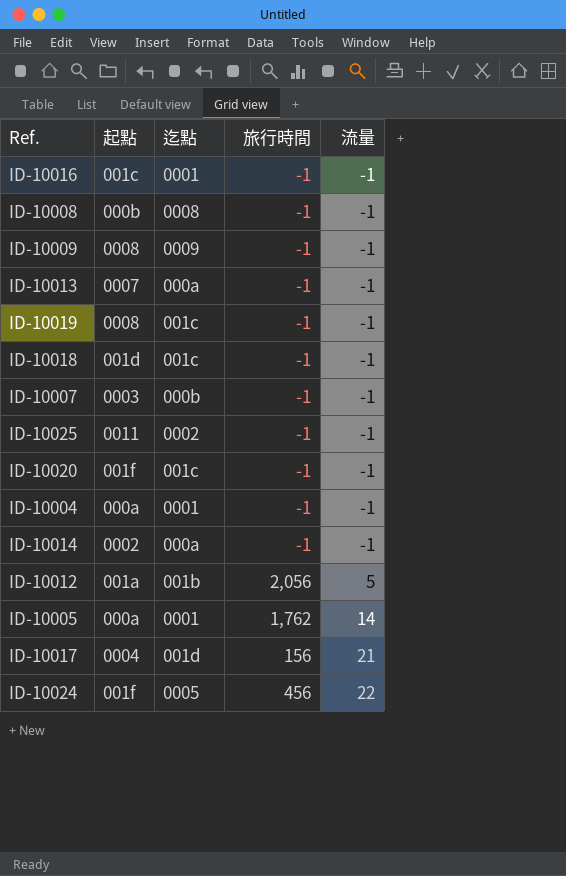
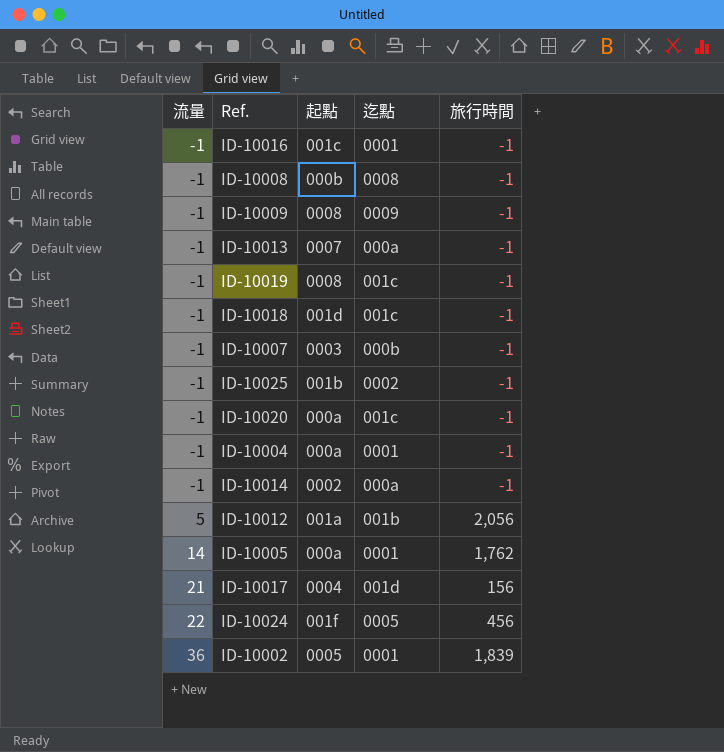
column 流量 | position: 5 -> 1
ID-10025 | 起點: 0011 -> 001b
ID-10020 | 起點: 001f -> 000a
row ID-10002: none -> 36 | 0005 | 0001 | 1,839

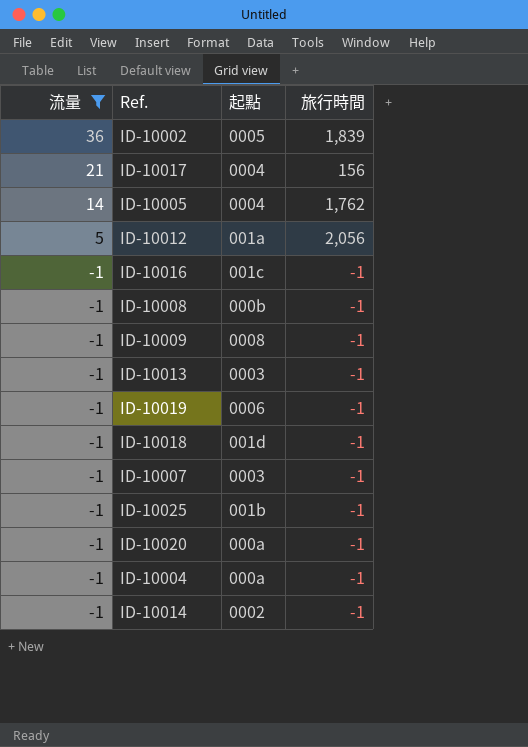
filter: none -> 流量 != 22
row order: 流量 ascending -> 流量 descending
column 迄點 | position: 4 -> none
ID-10005 | 起點: 000a -> 0004
ID-10013 | 起點: 0007 -> 0003
ID-10019 | 起點: 0008 -> 0006

